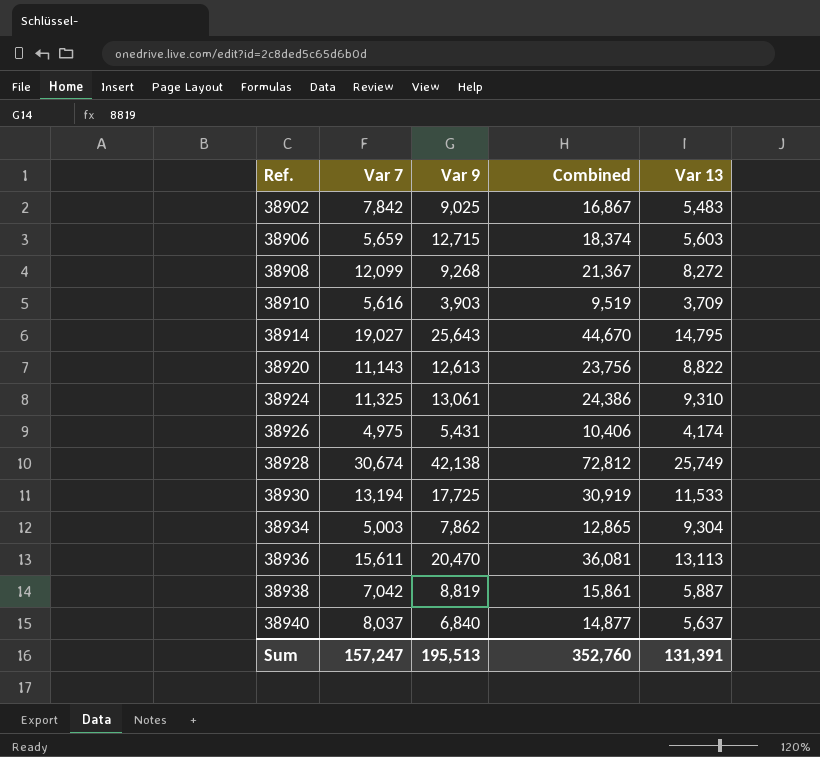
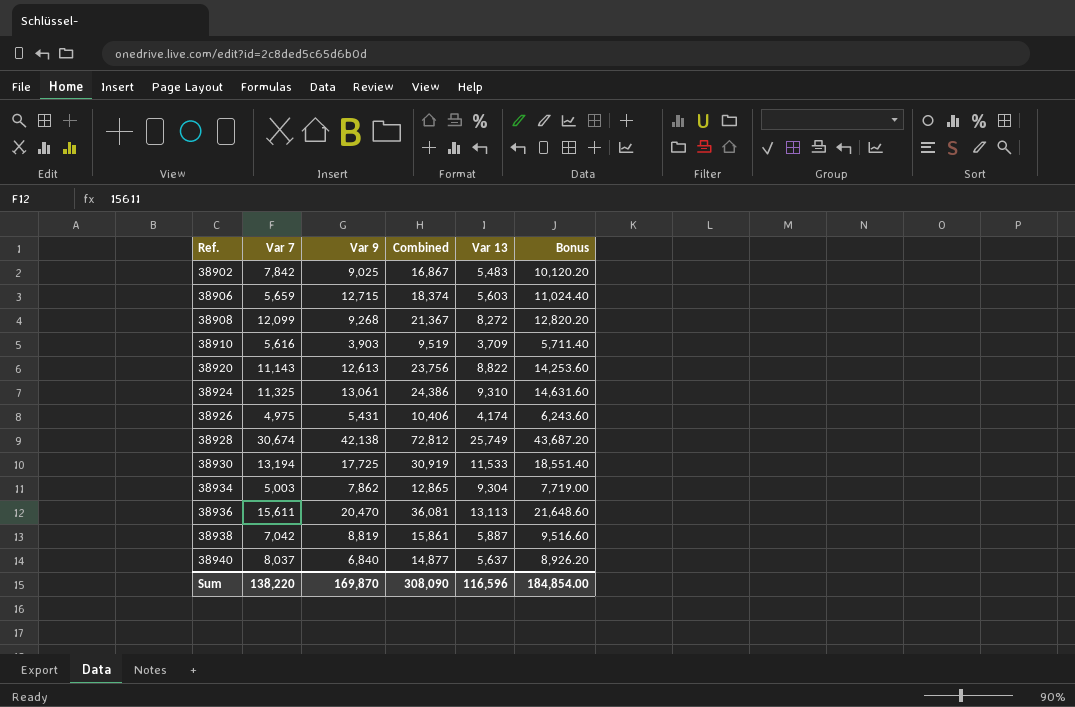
column Bonus | formula: none -> [Combined] * 0.6
row 38914: 19,027 | 25,643 | 44,670 | 14,795 -> none
Sum | Var 7: 157,247 -> 138,220
Sum | Var 9: 195,513 -> 169,870
Sum | Combined: 352,760 -> 308,090
Sum | Var 13: 131,391 -> 116,596

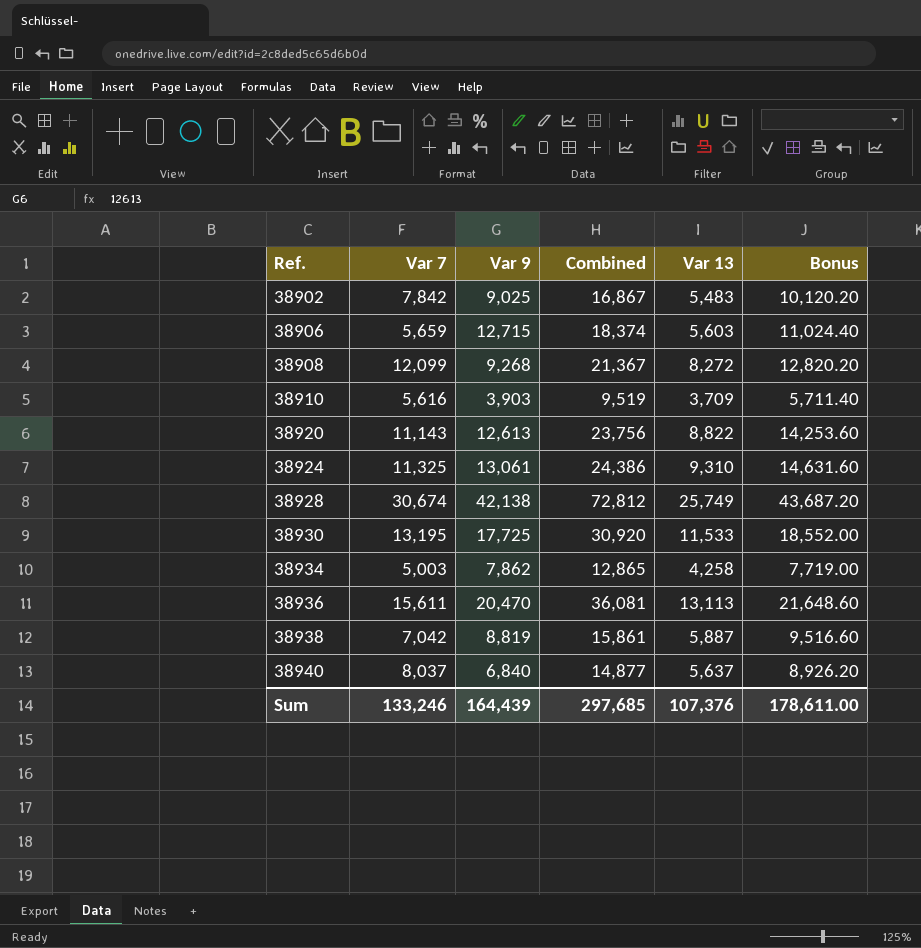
row 38926: 4,975 | 5,431 | 10,406 | 4,174 | 6,243.60 -> none
38930 | Var 7: 13,194 -> 13,195
38930 | Combined: 30,919 -> 30,920
38930 | Bonus: 18,551.40 -> 18,552.00
38934 | Var 13: 9,304 -> 4,258
Sum | Var 7: 138,220 -> 133,246
Sum | Var 9: 169,870 -> 164,439
Sum | Combined: 308,090 -> 297,685
Sum | Var 13: 116,596 -> 107,376
Sum | Bonus: 184,854.00 -> 178,611.00

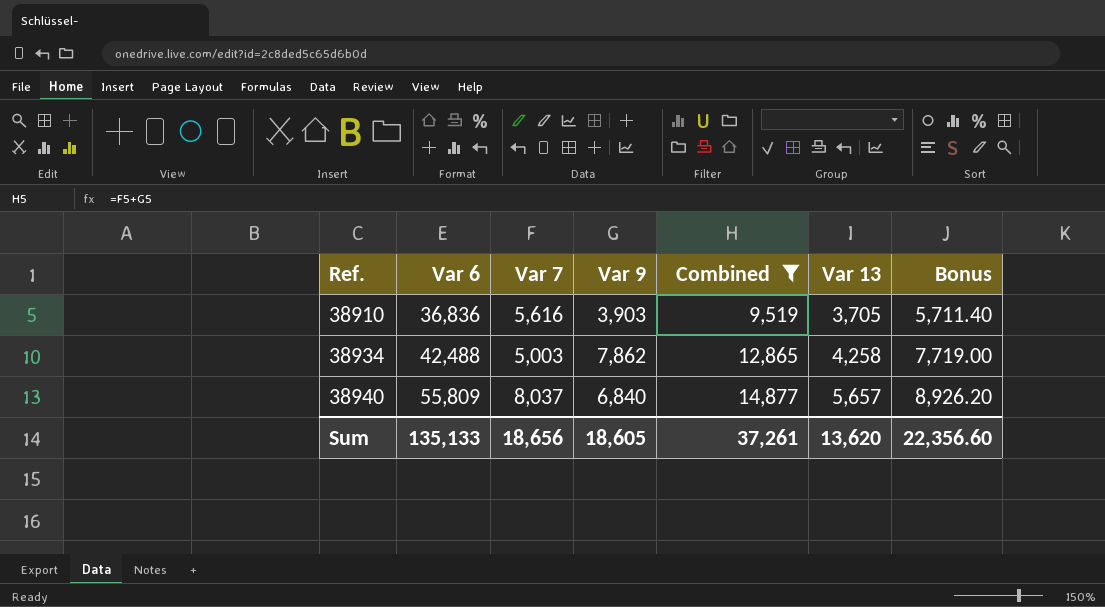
filter: none -> Combined <= 14,877
column Var 6 | position: none -> 2
38910 | Var 13: 3,709 -> 3,705
38940 | Var 13: 5,637 -> 5,657
Sum | Var 7: 133,246 -> 18,656
Sum | Var 9: 164,439 -> 18,605
Sum | Combined: 297,685 -> 37,261
Sum | Var 13: 107,376 -> 13,620
Sum | Bonus: 178,611.00 -> 22,356.60

